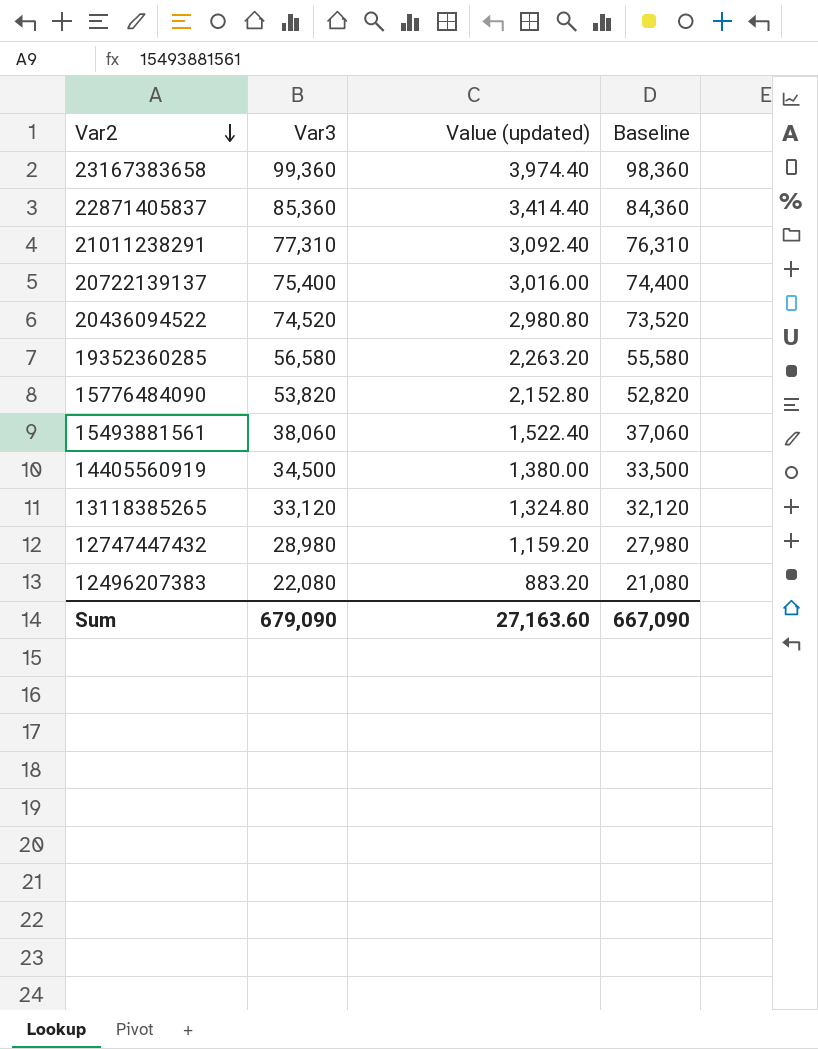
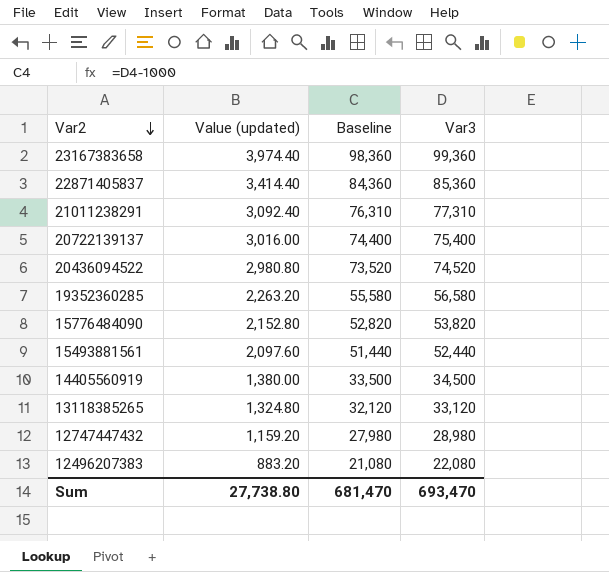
column Var3 | position: 2 -> 4
15493881561 | Value (updated): 1,522.40 -> 2,097.60
15493881561 | Baseline: 37,060 -> 51,440
15493881561 | Var3: 38,060 -> 52,440
Sum | Value (updated): 27,163.60 -> 27,738.80
Sum | Baseline: 667,090 -> 681,470
Sum | Var3: 679,090 -> 693,470

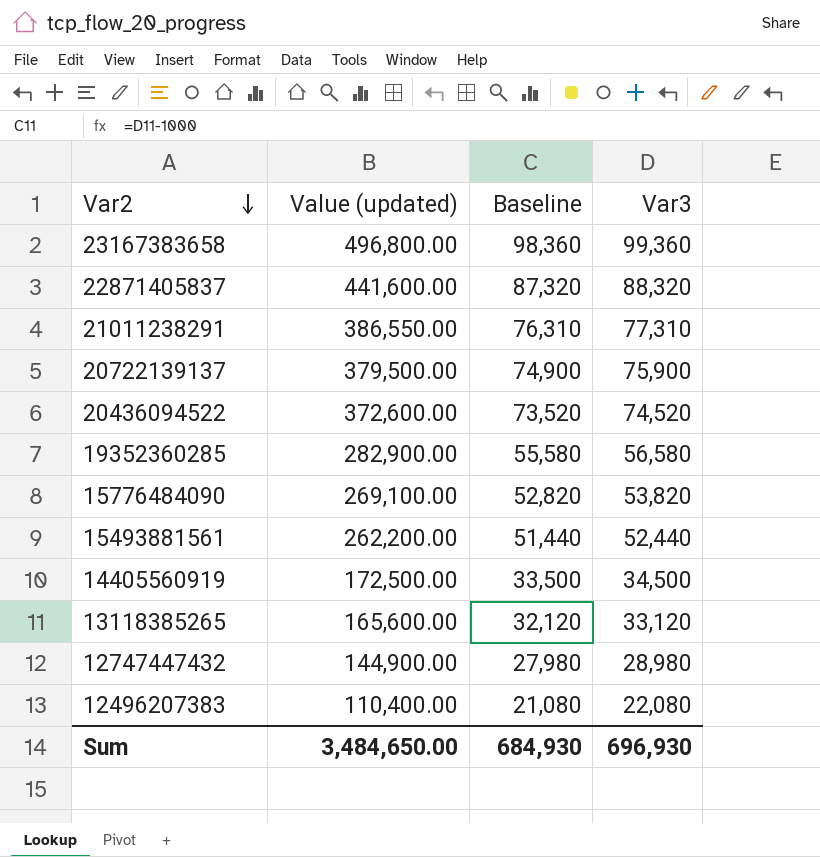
column Value (updated) | formula: [Var3] * 0.04 -> [Var3] * 5
22871405837 | Baseline: 84,360 -> 87,320
22871405837 | Var3: 85,360 -> 88,320
20722139137 | Baseline: 74,400 -> 74,900
20722139137 | Var3: 75,400 -> 75,900
Sum | Value (updated): 27,738.80 -> 3,484,650.00
Sum | Baseline: 681,470 -> 684,930
Sum | Var3: 693,470 -> 696,930

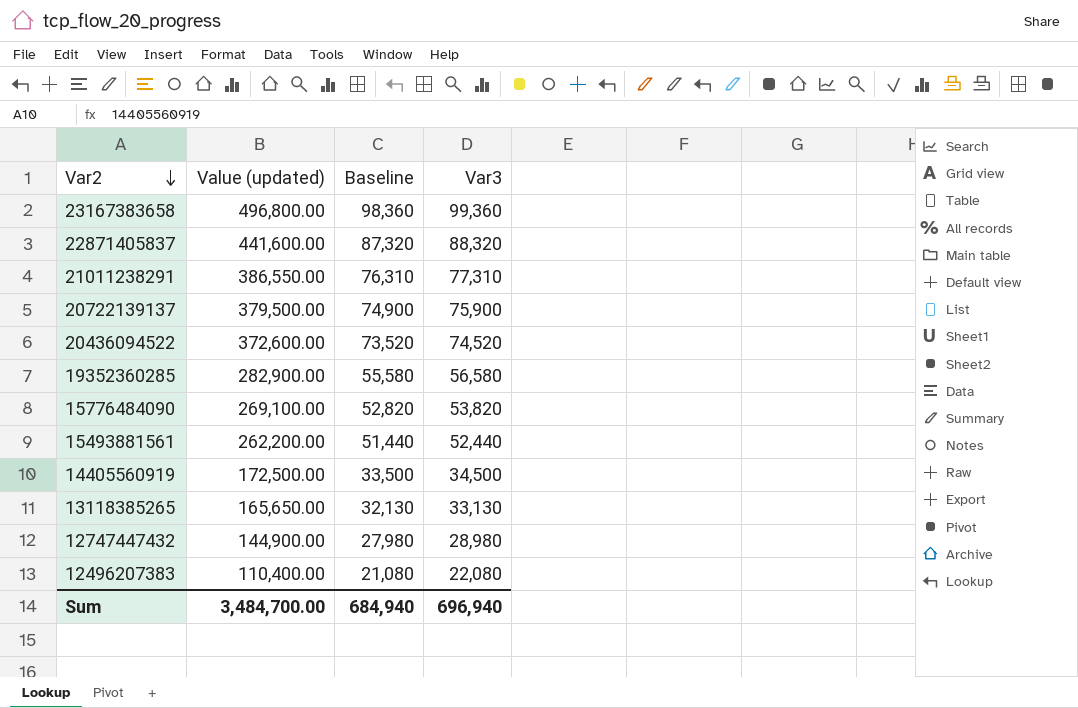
13118385265 | Value (updated): 165,600.00 -> 165,650.00
13118385265 | Baseline: 32,120 -> 32,130
13118385265 | Var3: 33,120 -> 33,130
Sum | Value (updated): 3,484,650.00 -> 3,484,700.00
Sum | Baseline: 684,930 -> 684,940
Sum | Var3: 696,930 -> 696,940

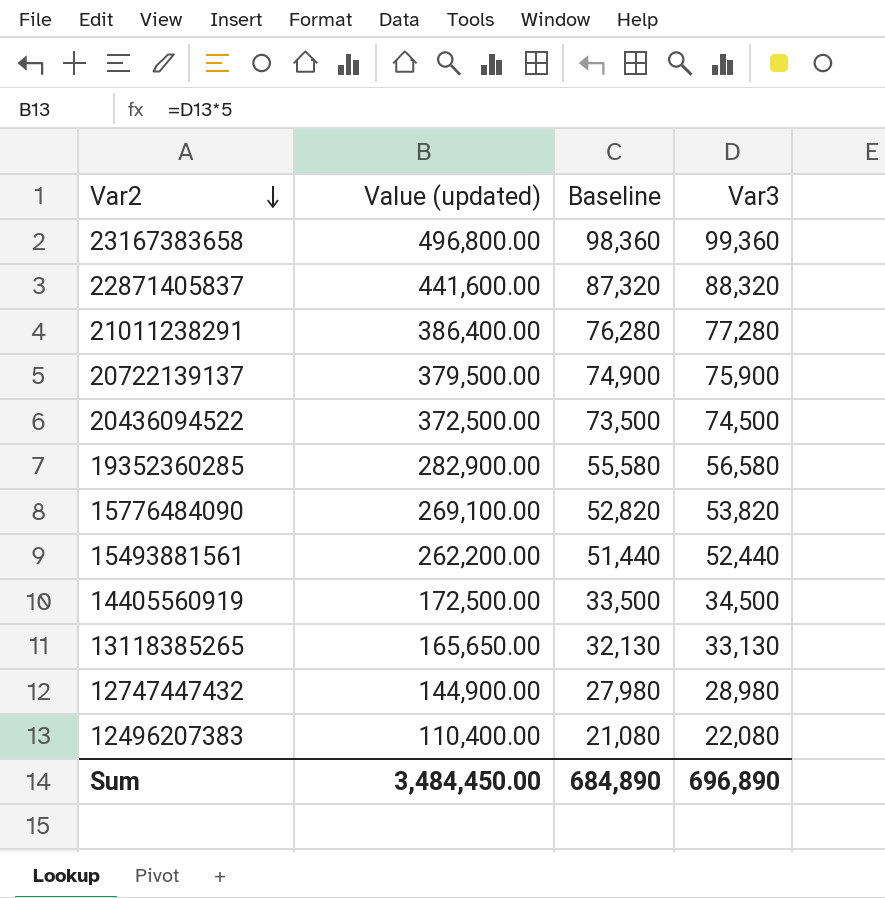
21011238291 | Value (updated): 386,550.00 -> 386,400.00
21011238291 | Baseline: 76,310 -> 76,280
21011238291 | Var3: 77,310 -> 77,280
20436094522 | Value (updated): 372,600.00 -> 372,500.00
20436094522 | Baseline: 73,520 -> 73,500
20436094522 | Var3: 74,520 -> 74,500
Sum | Value (updated): 3,484,700.00 -> 3,484,450.00
Sum | Baseline: 684,940 -> 684,890
Sum | Var3: 696,940 -> 696,890

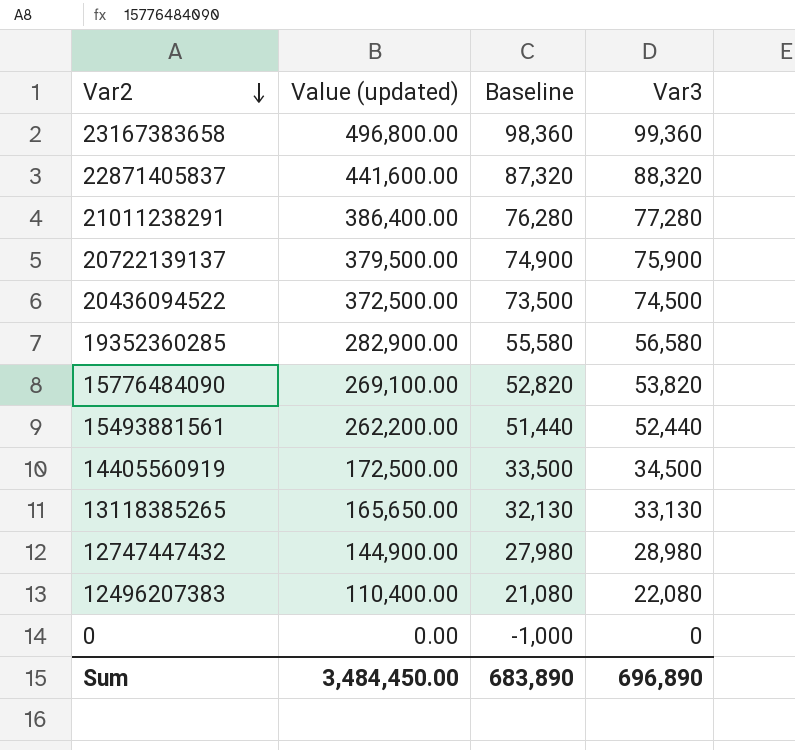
row 0: none -> 0.00 | -1,000 | 0
Sum | Baseline: 684,890 -> 683,890

